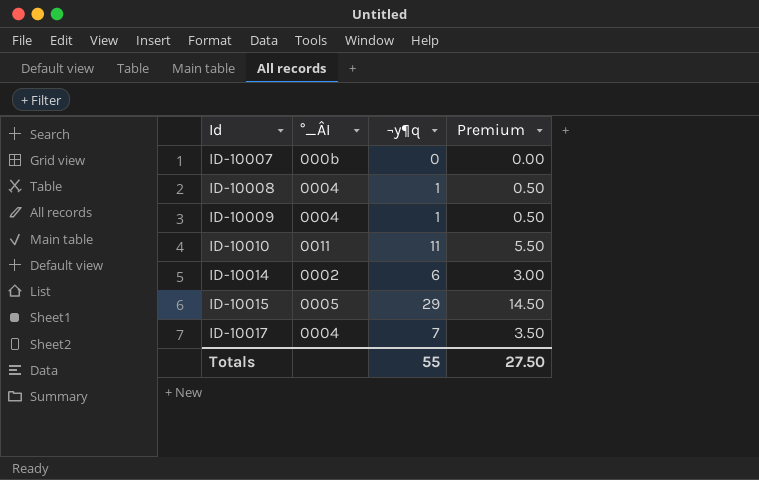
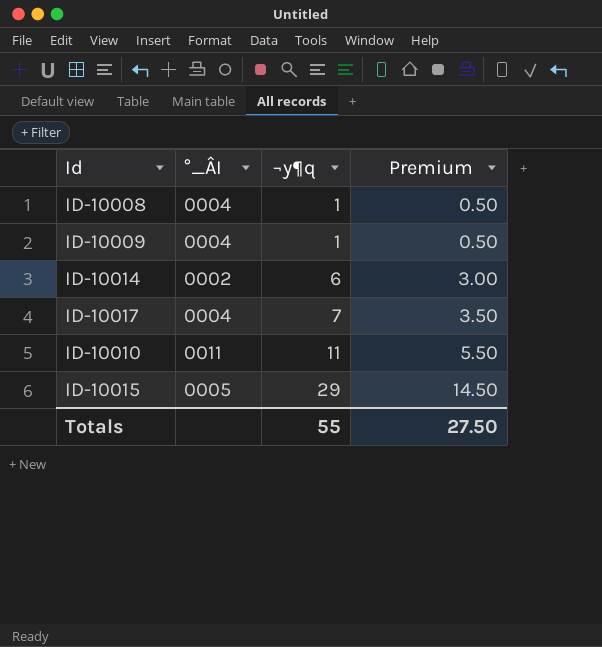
row order: Id ascending -> ¬y¶q ascending
row ID-10007: 000b | 0 | 0.00 -> none

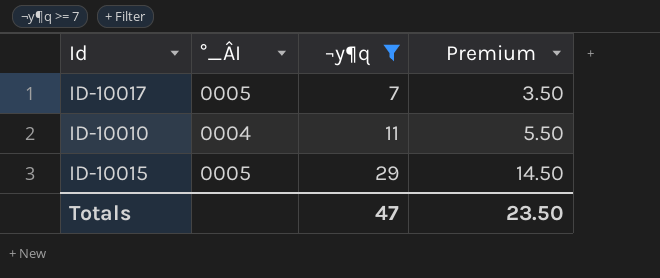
filter: none -> ¬y¶q >= 7
ID-10017 | °_ÂI: 0004 -> 0005
ID-10010 | °_ÂI: 0011 -> 0004
Totals | ¬y¶q: 55 -> 47
Totals | Premium: 27.50 -> 23.50

